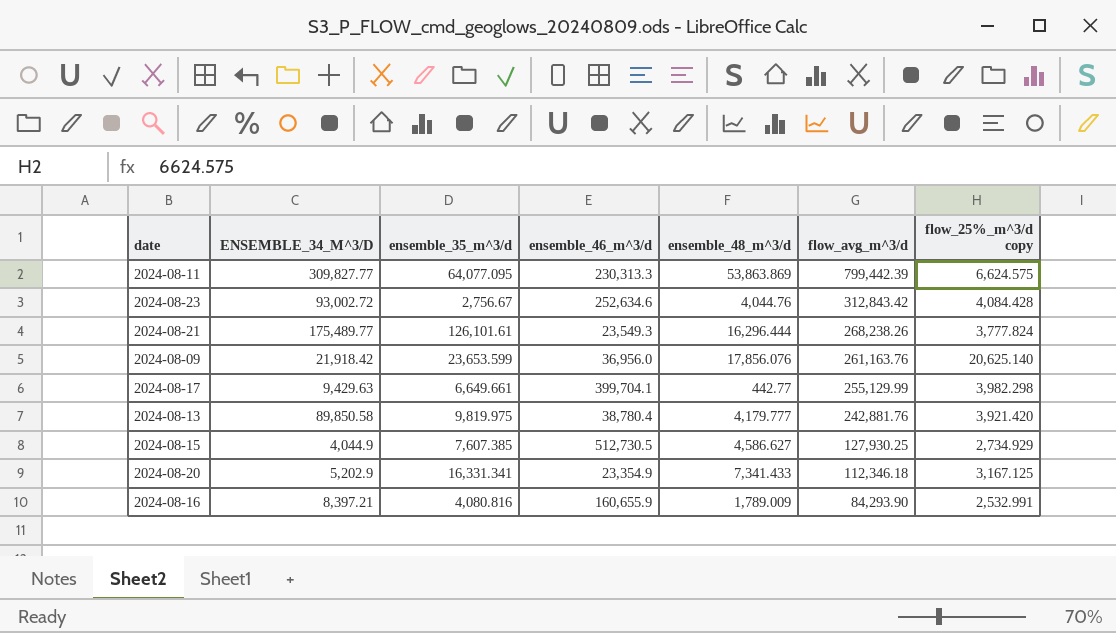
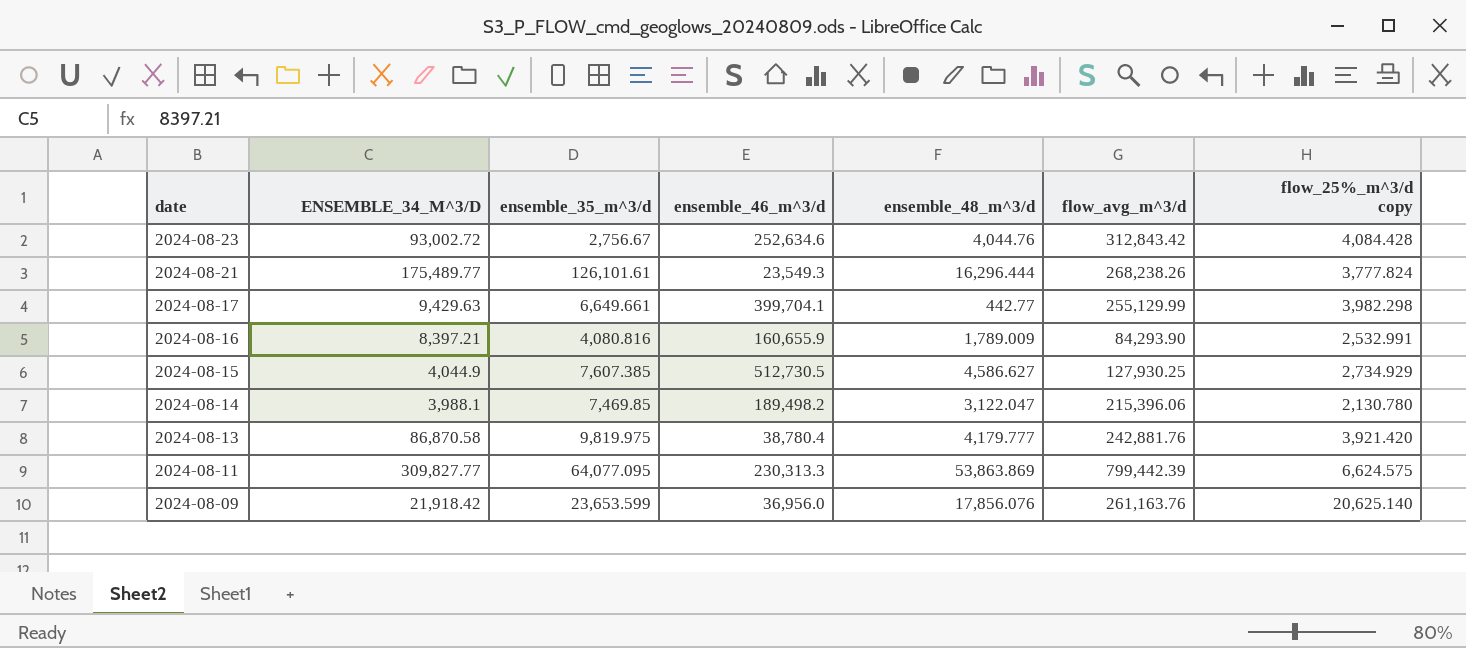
row order: flow_avg_m^3/d descending -> date descending
row 2024-08-20: 5,202.9 | 16,331.341 | 23,354.9 | 7,341.433 | 112,346.18 | 3,167.125 -> none
row 2024-08-14: none -> 3,988.1 | 7,469.85 | 189,498.2 | 3,122.047 | 215,396.06 | 2,130.780
2024-08-13 | ENSEMBLE_34_M^3/D: 89,850.58 -> 86,870.58

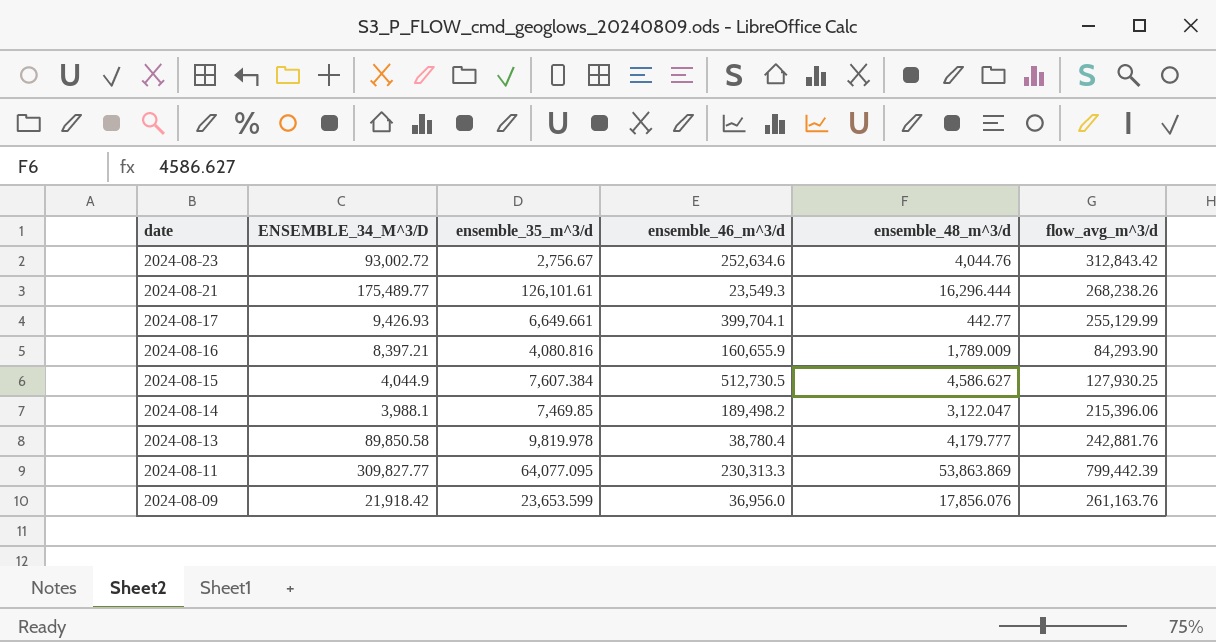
column flow_25%_m^3/d copy | position: 7 -> none
2024-08-17 | ENSEMBLE_34_M^3/D: 9,429.63 -> 9,426.93
2024-08-15 | ensemble_35_m^3/d: 7,607.385 -> 7,607.384
2024-08-13 | ENSEMBLE_34_M^3/D: 86,870.58 -> 89,850.58
2024-08-13 | ensemble_35_m^3/d: 9,819.975 -> 9,819.978

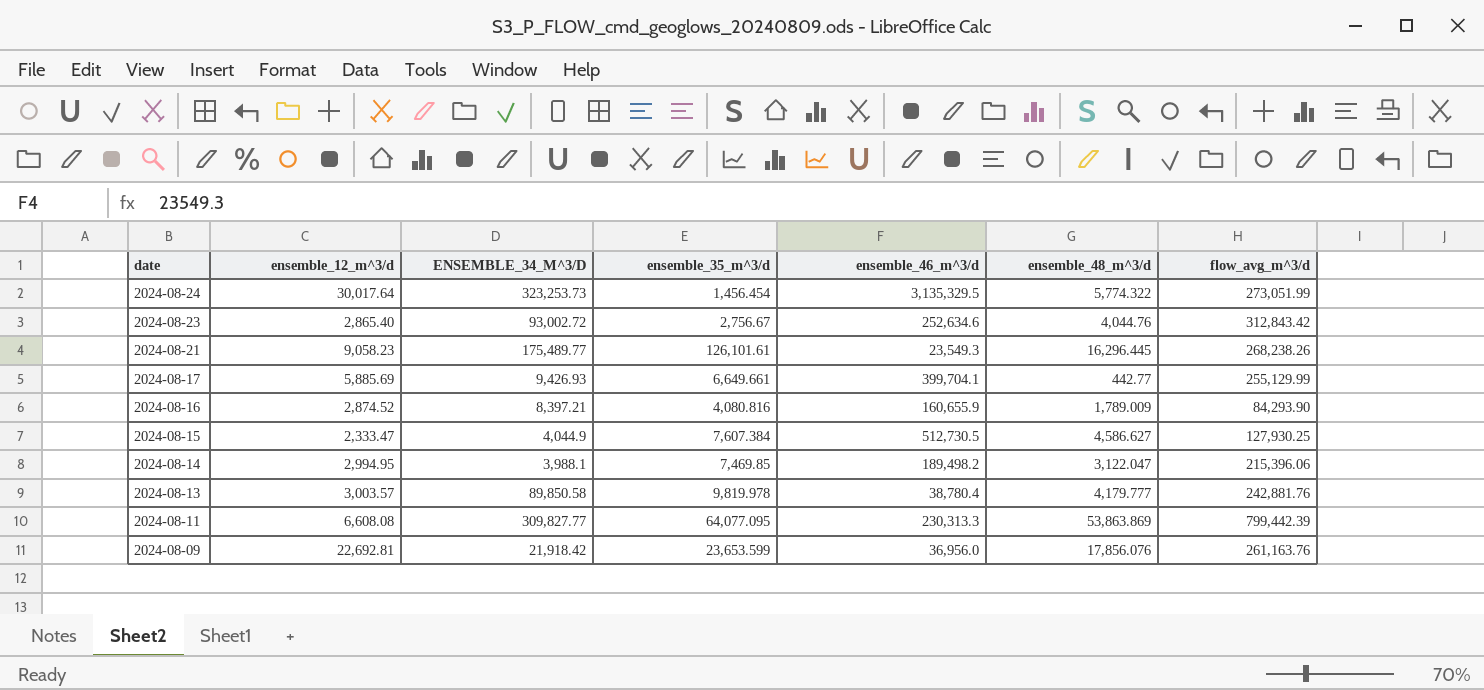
column ensemble_12_m^3/d | position: none -> 2
row 2024-08-24: none -> 30,017.64 | 323,253.73 | 1,456.454 | 3,135,329.5 | 5,774.322 | 273,051.99
2024-08-21 | ensemble_48_m^3/d: 16,296.444 -> 16,296.445

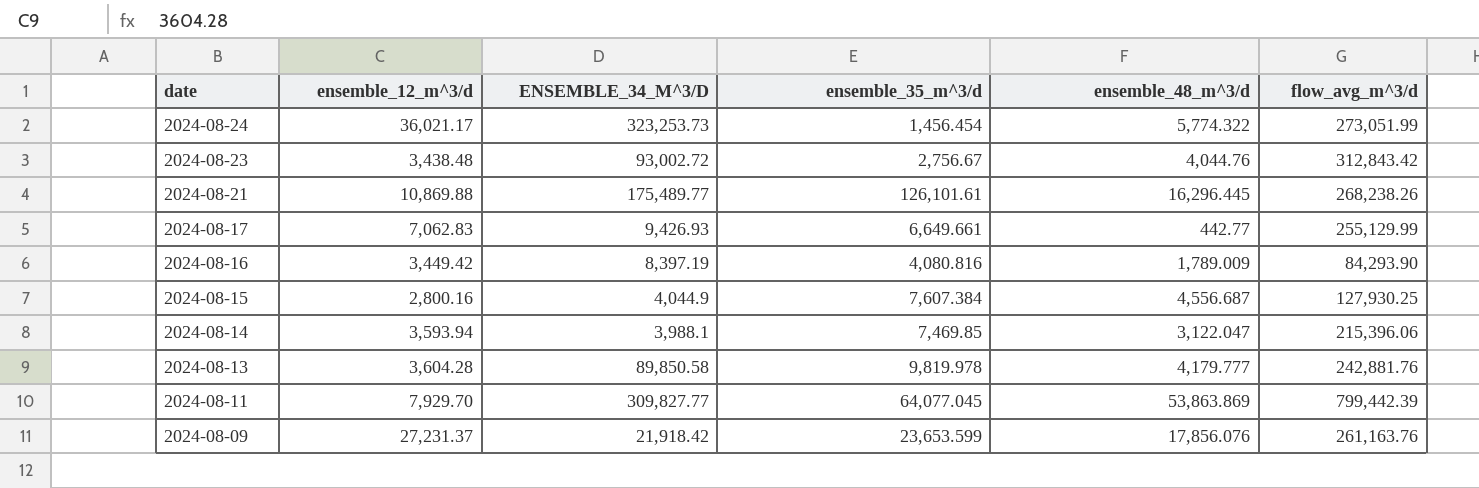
column ensemble_46_m^3/d | position: 5 -> none
2024-08-24 | ensemble_12_m^3/d: 30,017.64 -> 36,021.17
2024-08-23 | ensemble_12_m^3/d: 2,865.40 -> 3,438.48
2024-08-21 | ensemble_12_m^3/d: 9,058.23 -> 10,869.88
2024-08-17 | ensemble_12_m^3/d: 5,885.69 -> 7,062.83
2024-08-16 | ensemble_12_m^3/d: 2,874.52 -> 3,449.42
2024-08-16 | ENSEMBLE_34_M^3/D: 8,397.21 -> 8,397.19
2024-08-15 | ensemble_12_m^3/d: 2,333.47 -> 2,800.16
2024-08-15 | ensemble_48_m^3/d: 4,586.627 -> 4,556.687
2024-08-14 | ensemble_12_m^3/d: 2,994.95 -> 3,593.94
2024-08-13 | ensemble_12_m^3/d: 3,003.57 -> 3,604.28
2024-08-11 | ensemble_12_m^3/d: 6,608.08 -> 7,929.70
2024-08-11 | ensemble_35_m^3/d: 64,077.095 -> 64,077.045
2024-08-09 | ensemble_12_m^3/d: 22,692.81 -> 27,231.37

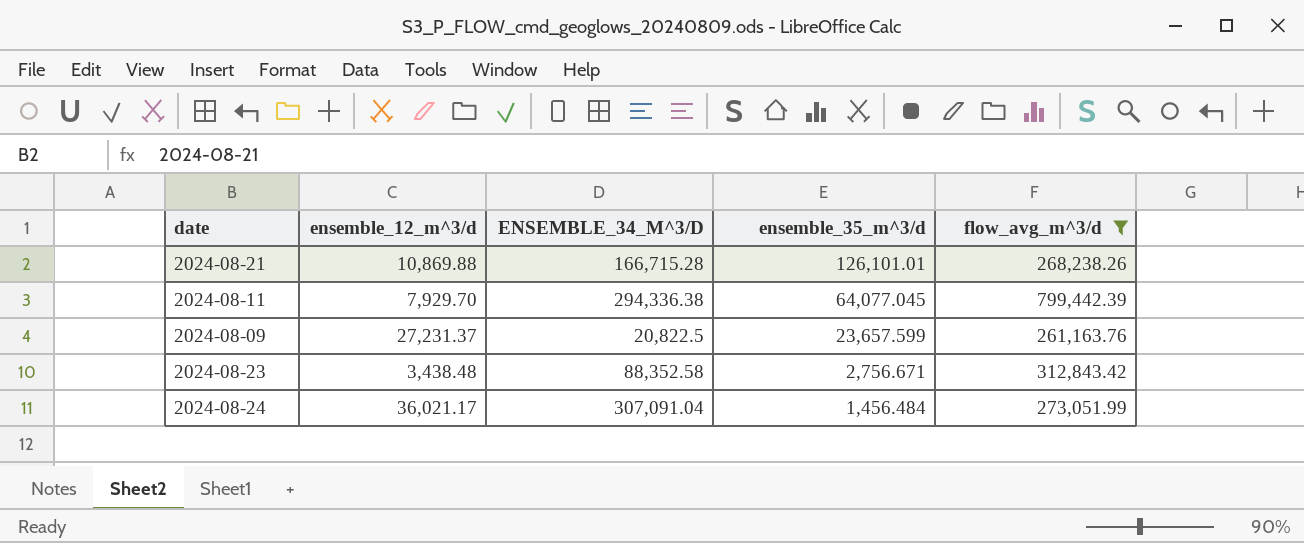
filter: none -> flow_avg_m^3/d >= 261,163.76
row order: date descending -> ensemble_35_m^3/d descending
column ensemble_48_m^3/d | position: 5 -> none
2024-08-21 | ENSEMBLE_34_M^3/D: 175,489.77 -> 166,715.28
2024-08-21 | ensemble_35_m^3/d: 126,101.61 -> 126,101.01
2024-08-11 | ENSEMBLE_34_M^3/D: 309,827.77 -> 294,336.38
2024-08-09 | ENSEMBLE_34_M^3/D: 21,918.42 -> 20,822.5
2024-08-09 | ensemble_35_m^3/d: 23,653.599 -> 23,657.599
2024-08-23 | ENSEMBLE_34_M^3/D: 93,002.72 -> 88,352.58
2024-08-23 | ensemble_35_m^3/d: 2,756.67 -> 2,756.671
2024-08-24 | ENSEMBLE_34_M^3/D: 323,253.73 -> 307,091.04
2024-08-24 | ensemble_35_m^3/d: 1,456.454 -> 1,456.484

